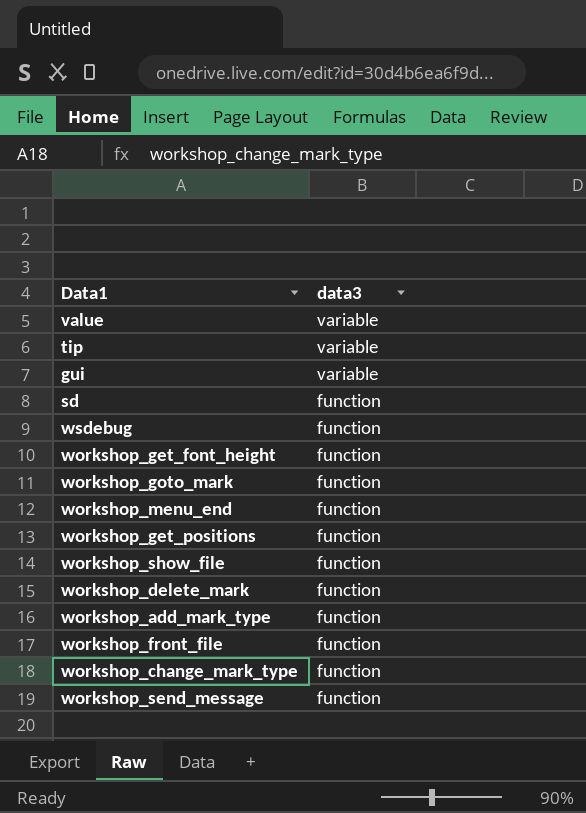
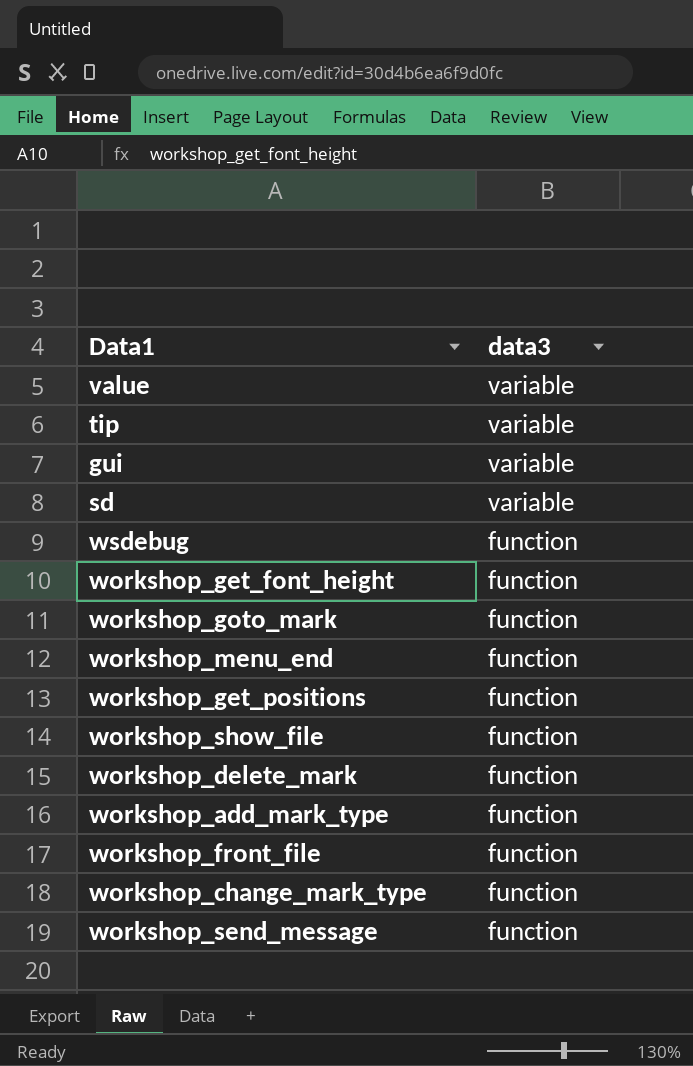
sd | data3: function -> variable

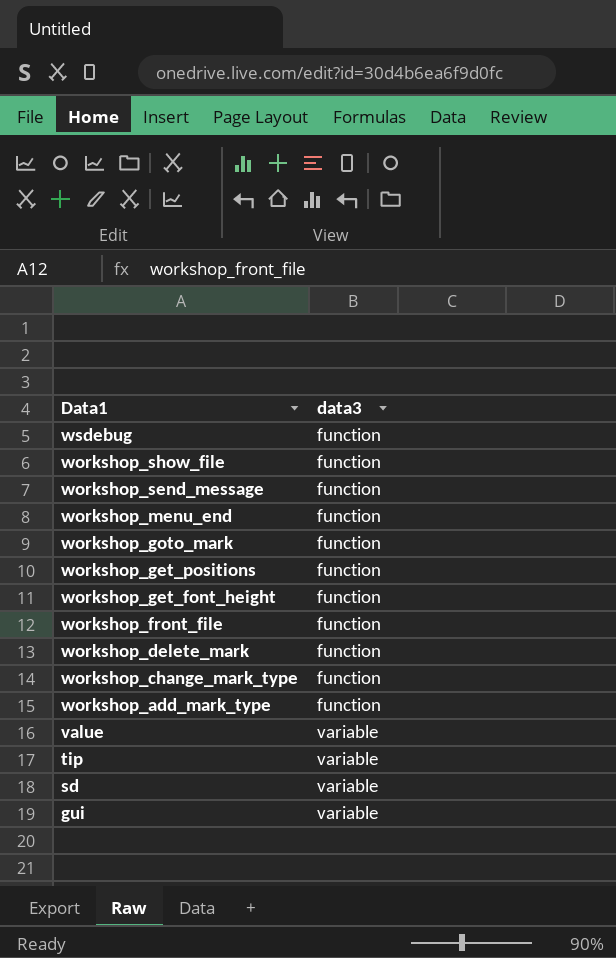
row order: data3 descending -> Data1 descending

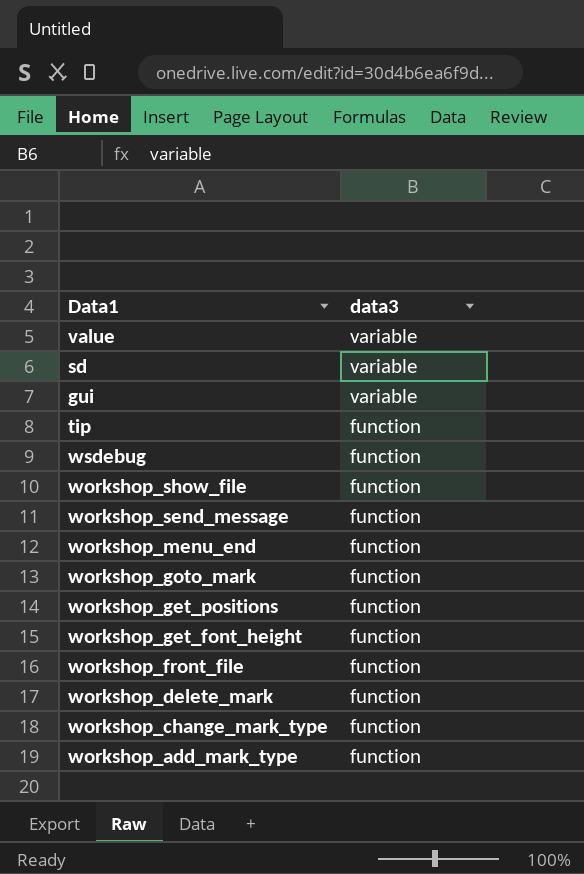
row order: Data1 descending -> data3 descending
tip | data3: variable -> function

